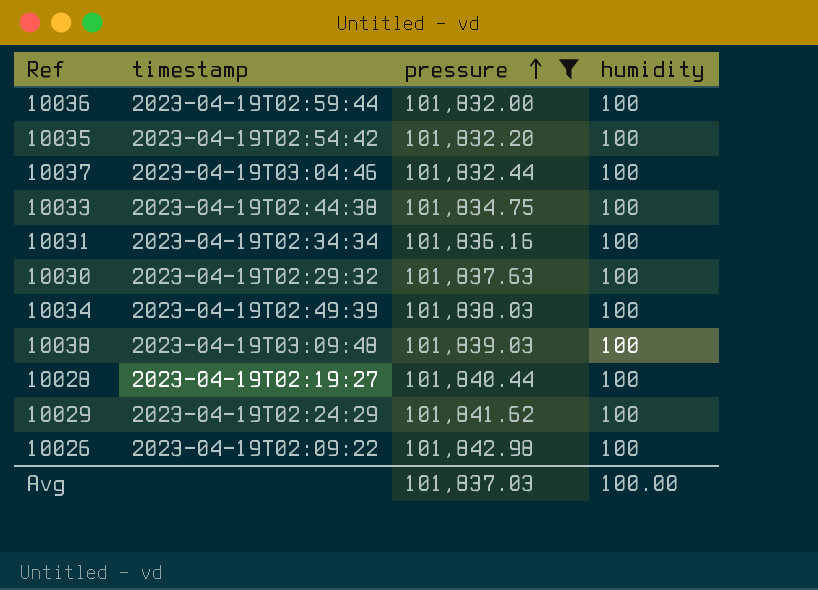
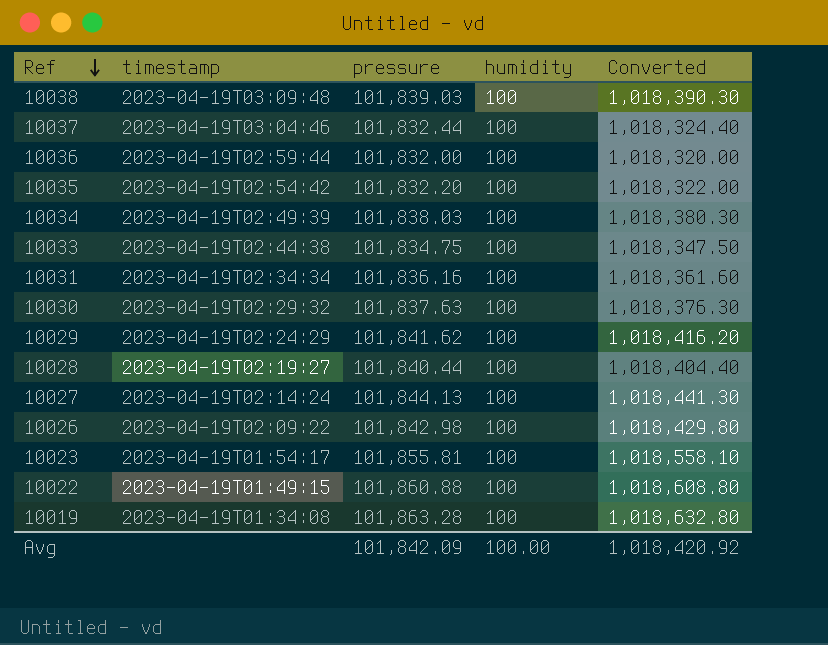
filter: pressure <= 101,842.98 -> none
row order: pressure ascending -> Ref descending
column Converted | formula: none -> [pressure] * 10
Avg | pressure: 101,837.03 -> 101,842.09

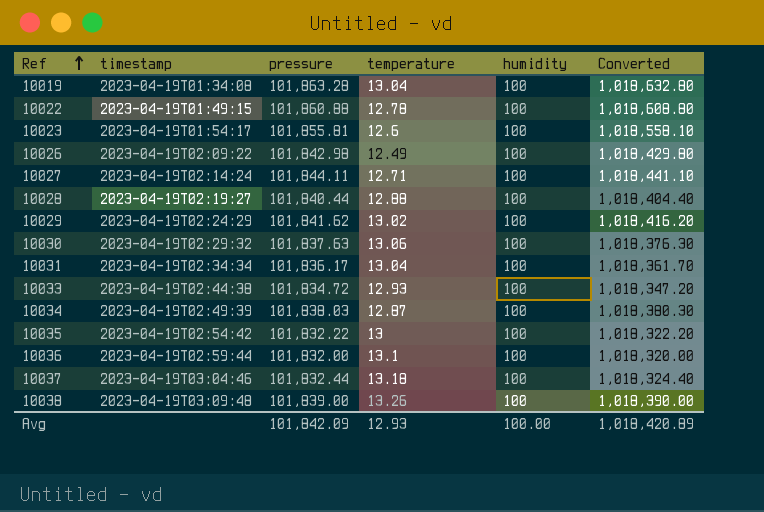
row order: Ref descending -> Ref ascending
column temperature | position: none -> 4
10027 | pressure: 101,844.13 -> 101,844.11
10027 | Converted: 1,018,441.30 -> 1,018,441.10
10031 | pressure: 101,836.16 -> 101,836.17
10031 | Converted: 1,018,361.60 -> 1,018,361.70
10033 | pressure: 101,834.75 -> 101,834.72
10033 | Converted: 1,018,347.50 -> 1,018,347.20
10035 | pressure: 101,832.20 -> 101,832.22
10035 | Converted: 1,018,322.00 -> 1,018,322.20
10038 | pressure: 101,839.03 -> 101,839.00
10038 | Converted: 1,018,390.30 -> 1,018,390.00
Avg | Converted: 1,018,420.92 -> 1,018,420.89

